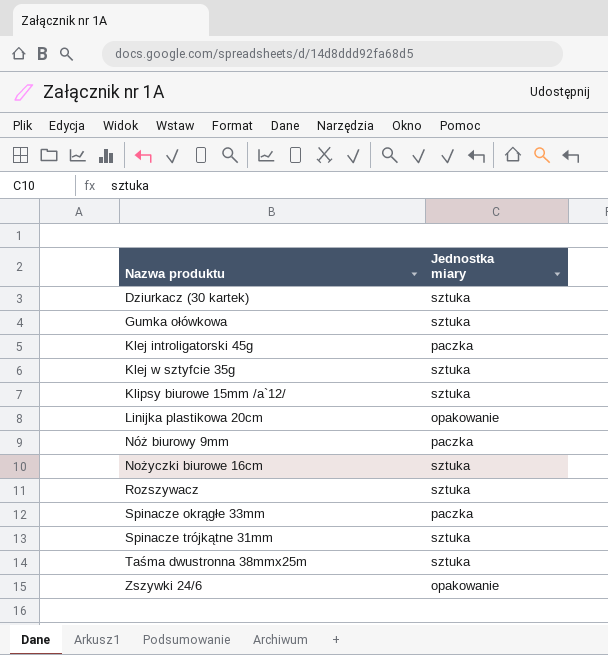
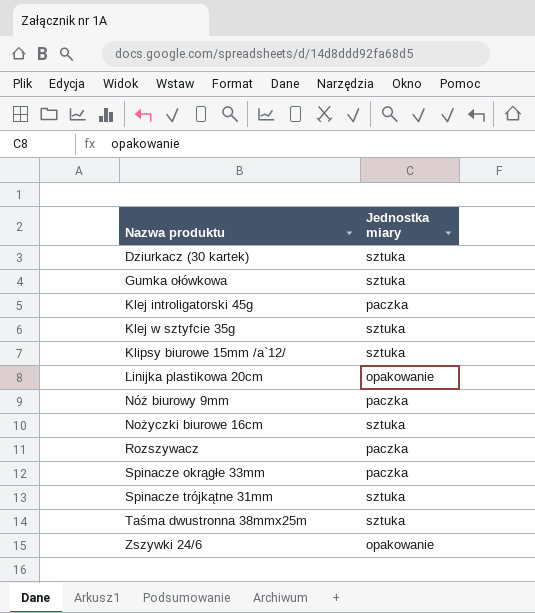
Rozszywacz | Jednostka miary: sztuka -> paczka

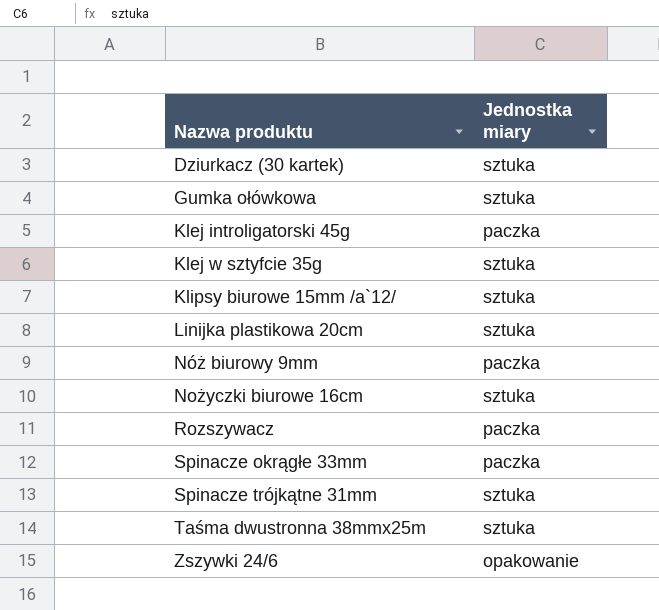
Linijka plastikowa 20cm | Jednostka miary: opakowanie -> sztuka

